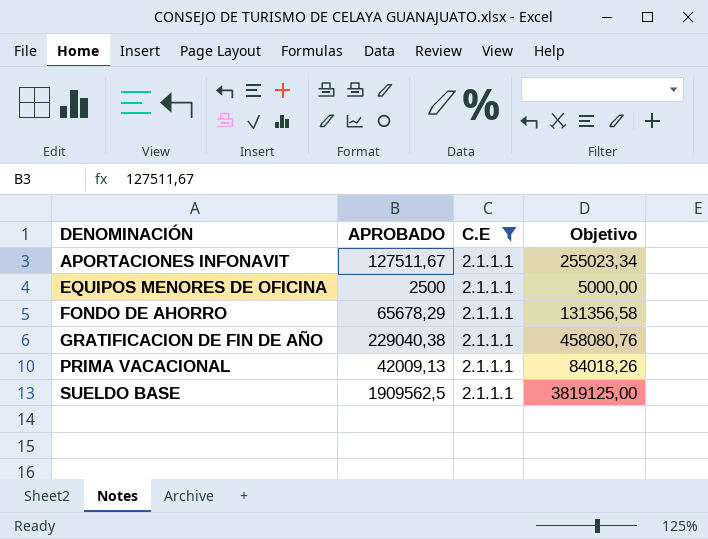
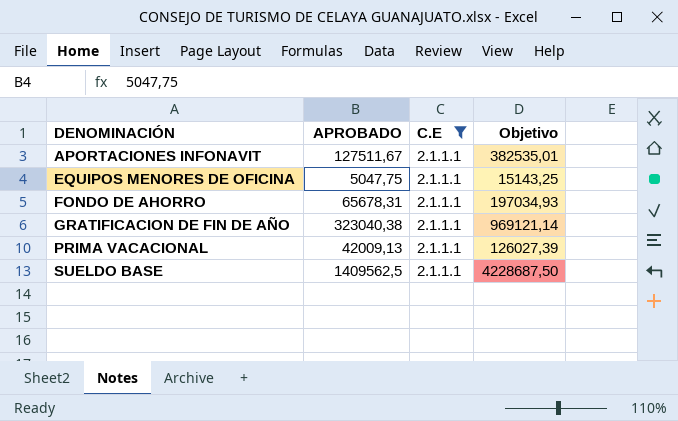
column Objetivo | formula: [APROBADO] * 2 -> [APROBADO] * 3
EQUIPOS MENORES DE OFICINA | APROBADO: 2500 -> 5047,75
FONDO DE AHORRO | APROBADO: 65678,29 -> 65678,31
GRATIFICACION DE FIN DE AÑO | APROBADO: 229040,38 -> 323040,38
SUELDO BASE | APROBADO: 1909562,5 -> 1409562,5

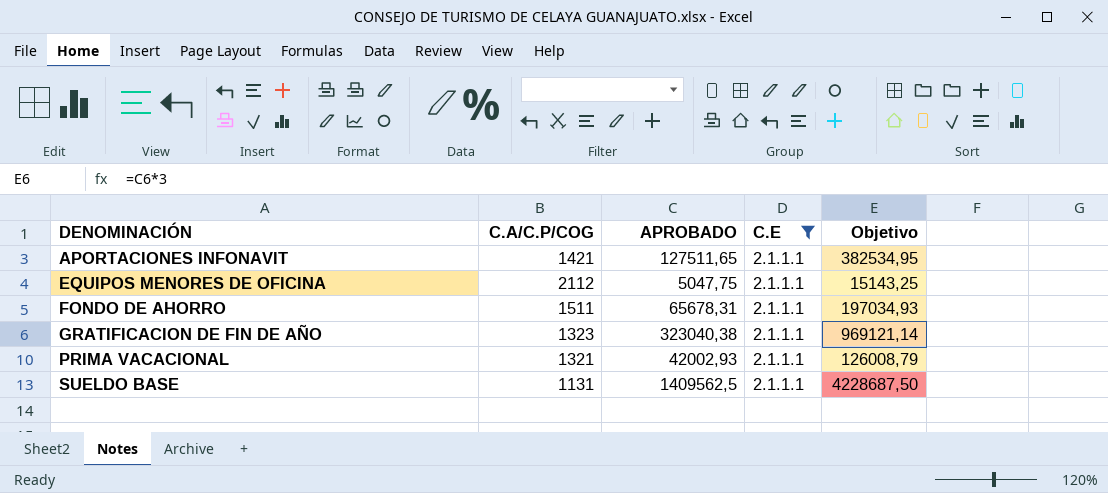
column C.A/C.P/COG | position: none -> 2
APORTACIONES INFONAVIT | APROBADO: 127511,67 -> 127511,65
APORTACIONES INFONAVIT | Objetivo: 382535,01 -> 382534,95
PRIMA VACACIONAL | APROBADO: 42009,13 -> 42002,93
PRIMA VACACIONAL | Objetivo: 126027,39 -> 126008,79

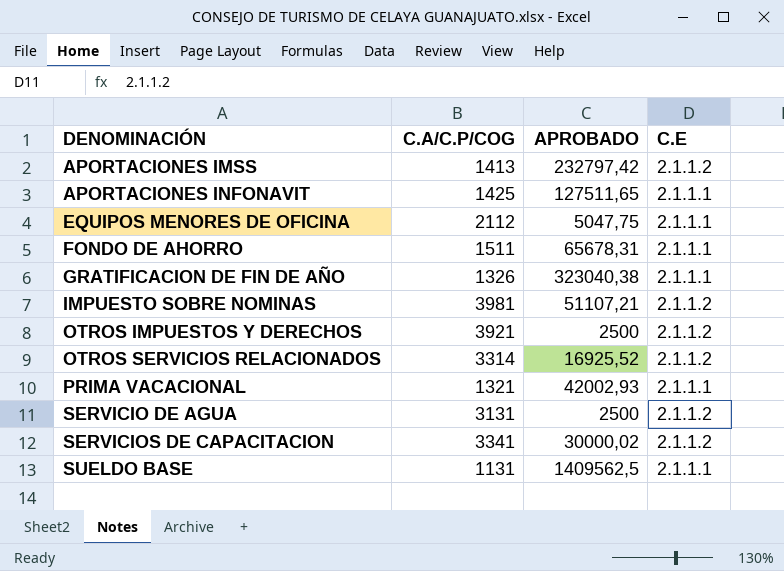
filter: C.E = 2.1.1.1 -> none
column Objetivo | formula: [APROBADO] * 3 -> none
APORTACIONES INFONAVIT | C.A/C.P/COG: 1421 -> 1425
GRATIFICACION DE FIN DE AÑO | C.A/C.P/COG: 1323 -> 1326

